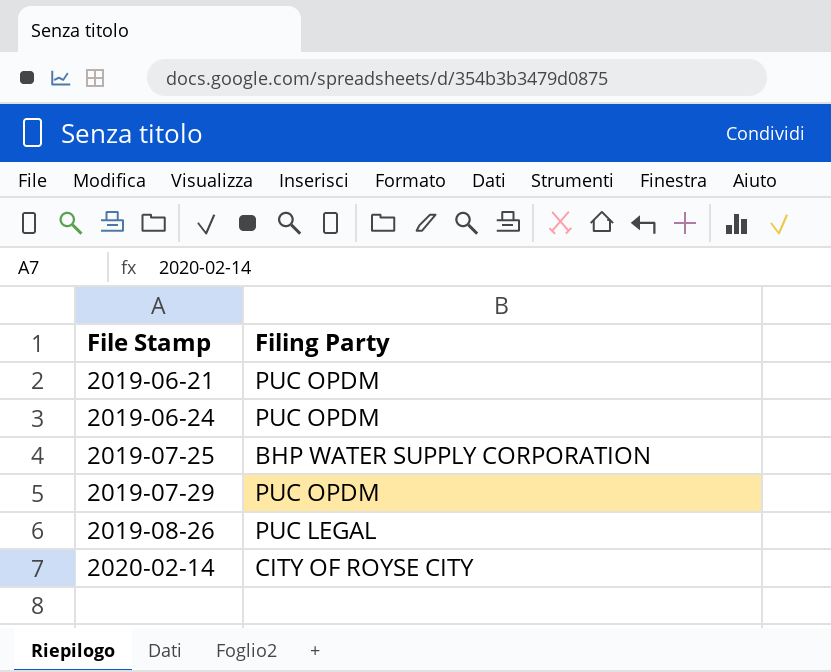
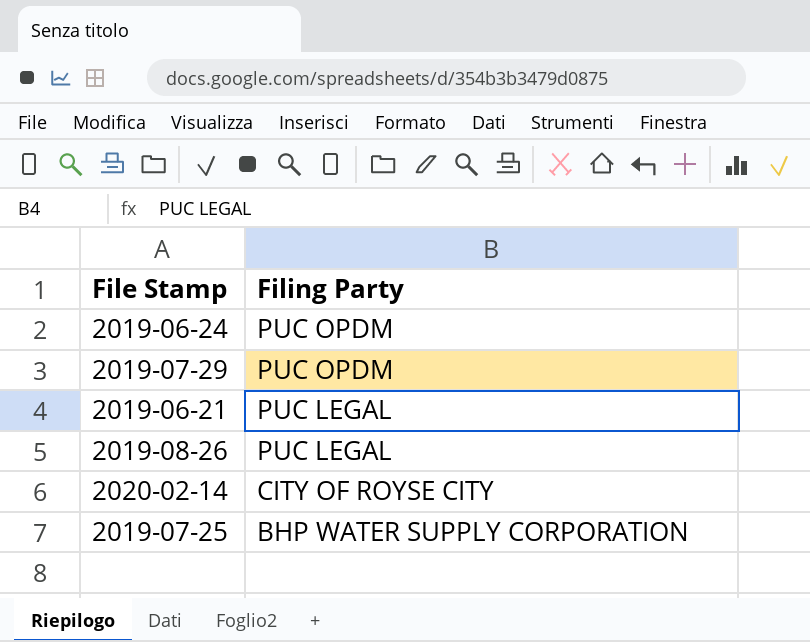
row order: File Stamp ascending -> Filing Party descending
2019-06-21 | Filing Party: PUC OPDM -> PUC LEGAL

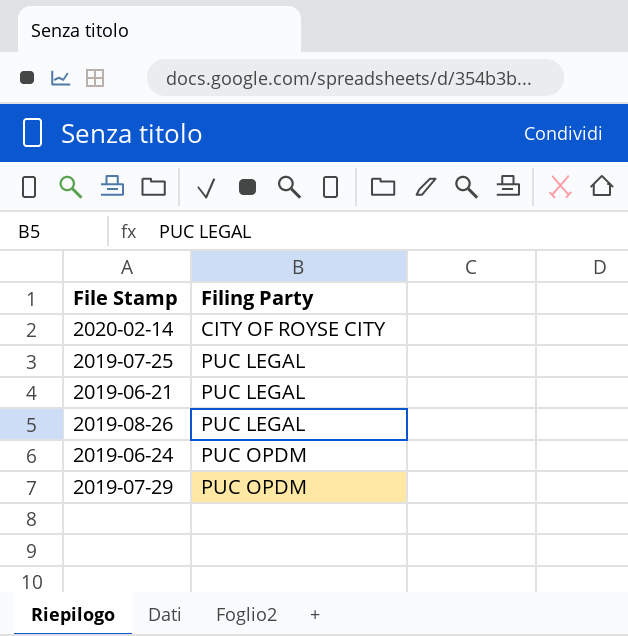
row order: Filing Party descending -> Filing Party ascending
2019-07-25 | Filing Party: BHP WATER SUPPLY CORPORATION -> PUC LEGAL

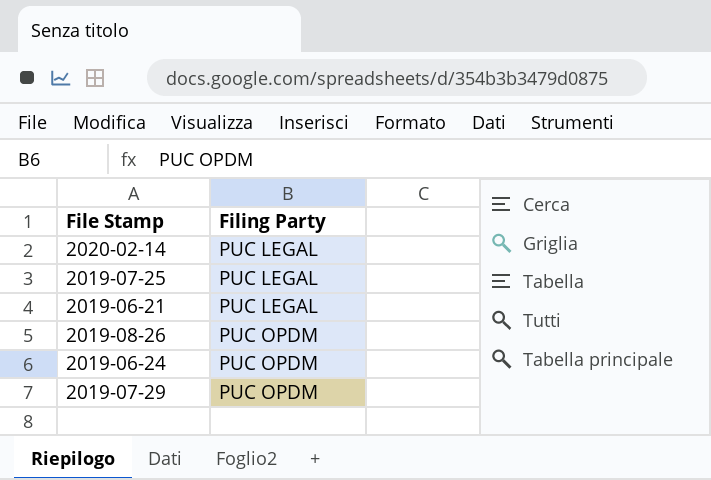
2020-02-14 | Filing Party: CITY OF ROYSE CITY -> PUC LEGAL
2019-08-26 | Filing Party: PUC LEGAL -> PUC OPDM

